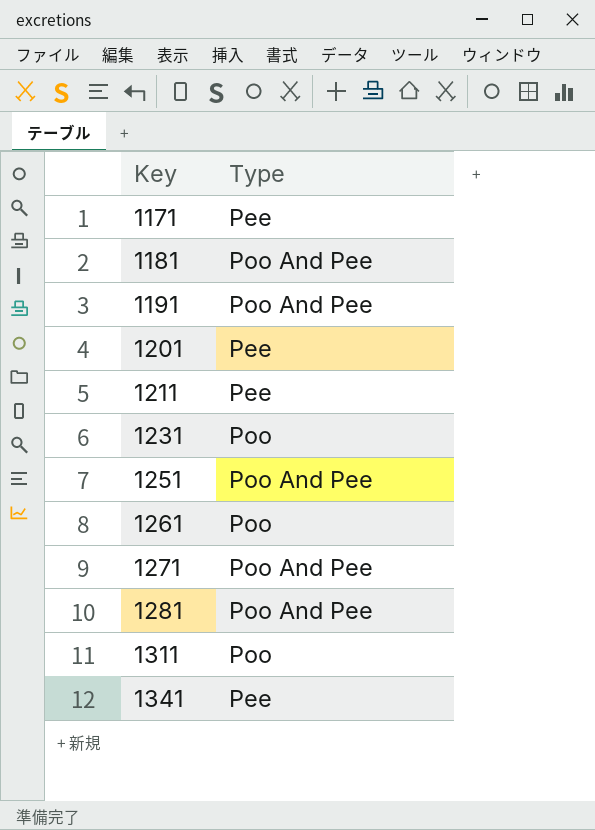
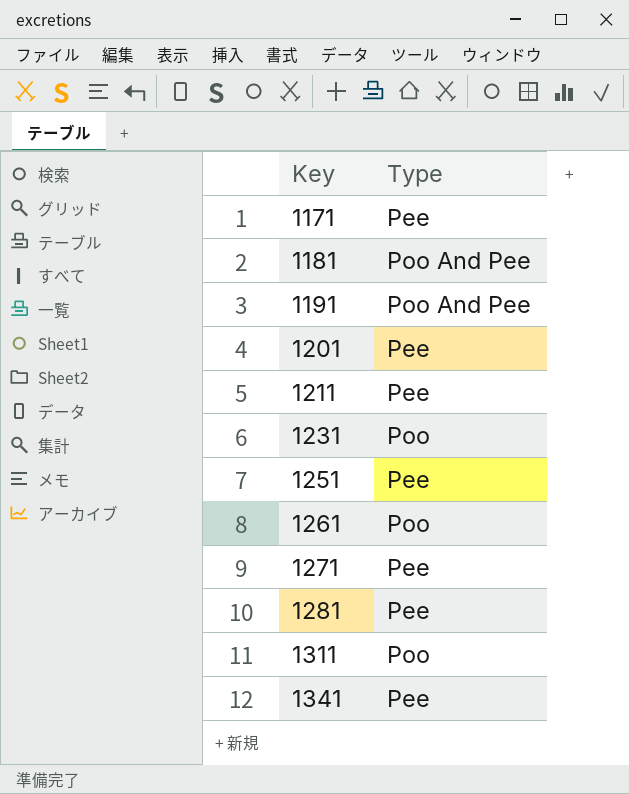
1251 | Type: Poo And Pee -> Pee
1271 | Type: Poo And Pee -> Pee
1281 | Type: Poo And Pee -> Pee

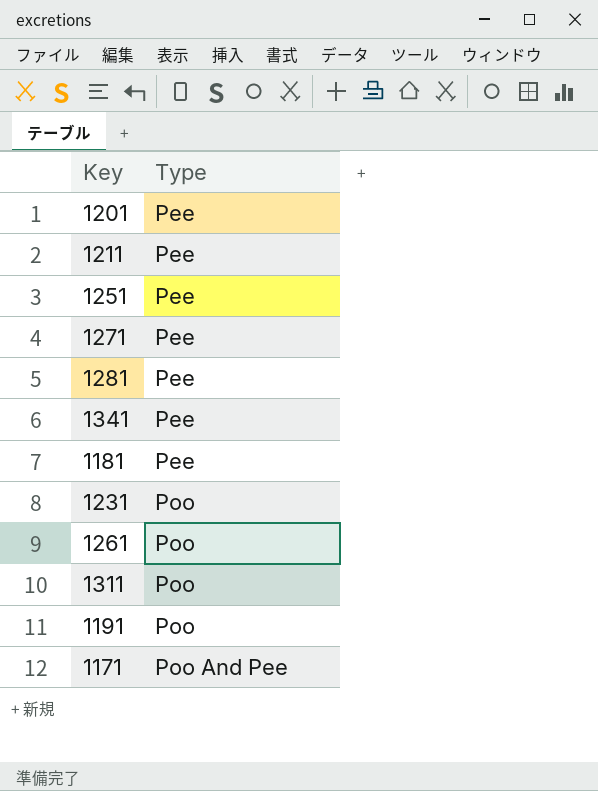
row order: Key ascending -> Type ascending
1181 | Type: Poo And Pee -> Pee
1191 | Type: Poo And Pee -> Poo
1171 | Type: Pee -> Poo And Pee

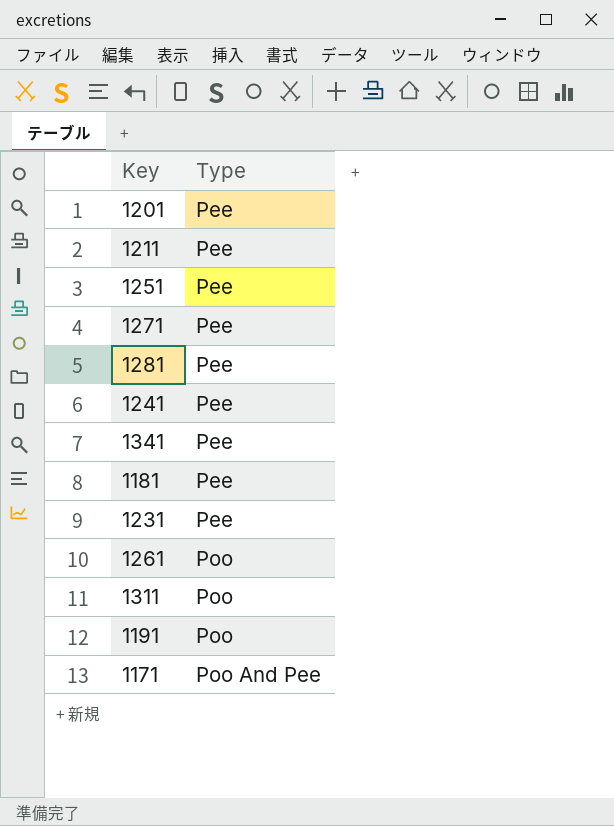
row 1241: none -> Pee
1231 | Type: Poo -> Pee

